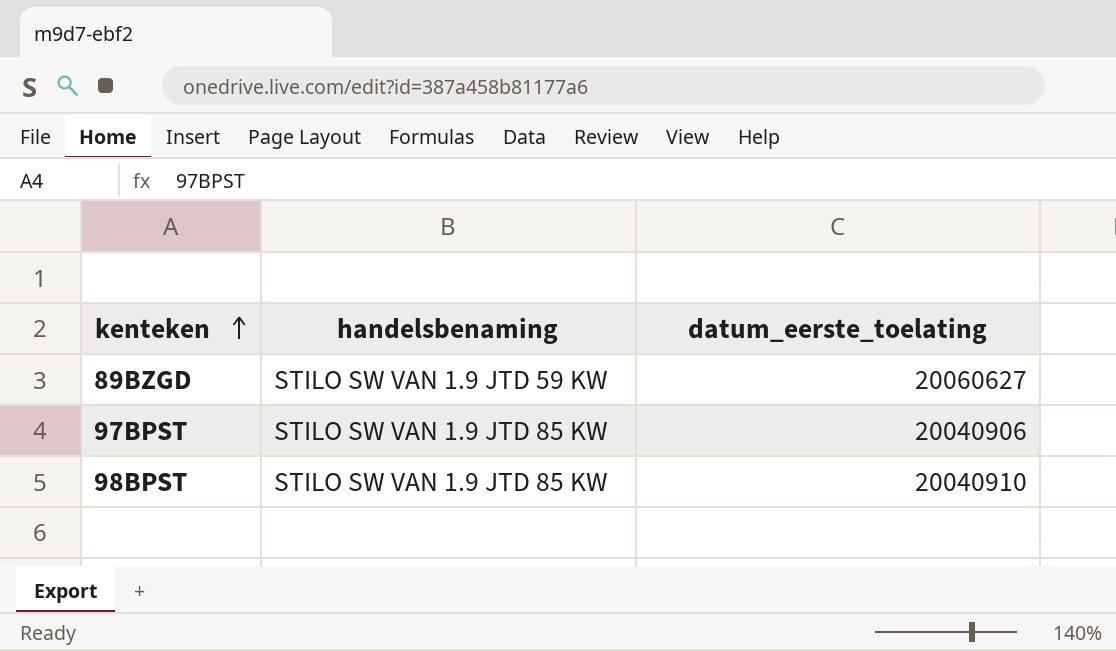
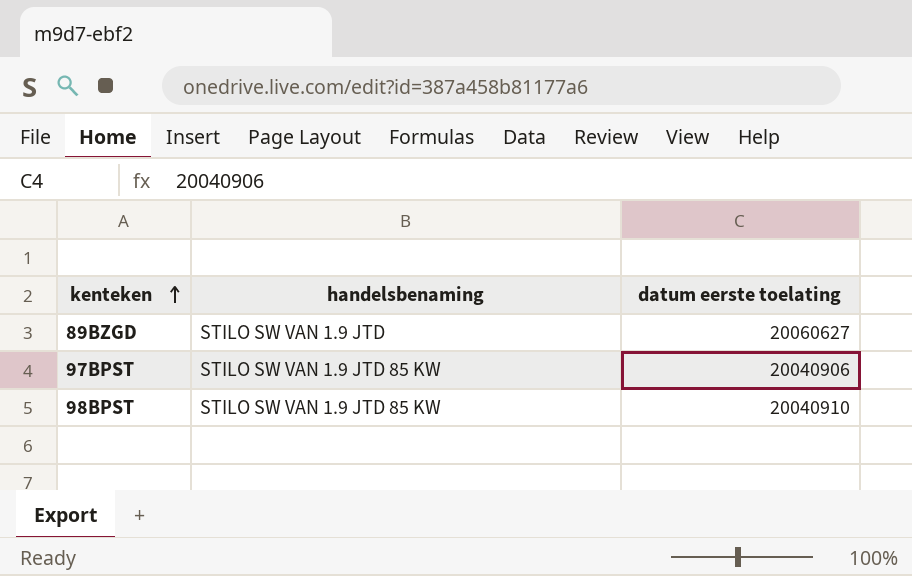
column name: datum_eerste_toelating -> datum eerste toelating
89BZGD | handelsbenaming: STILO SW VAN 1.9 JTD 59 KW -> STILO SW VAN 1.9 JTD

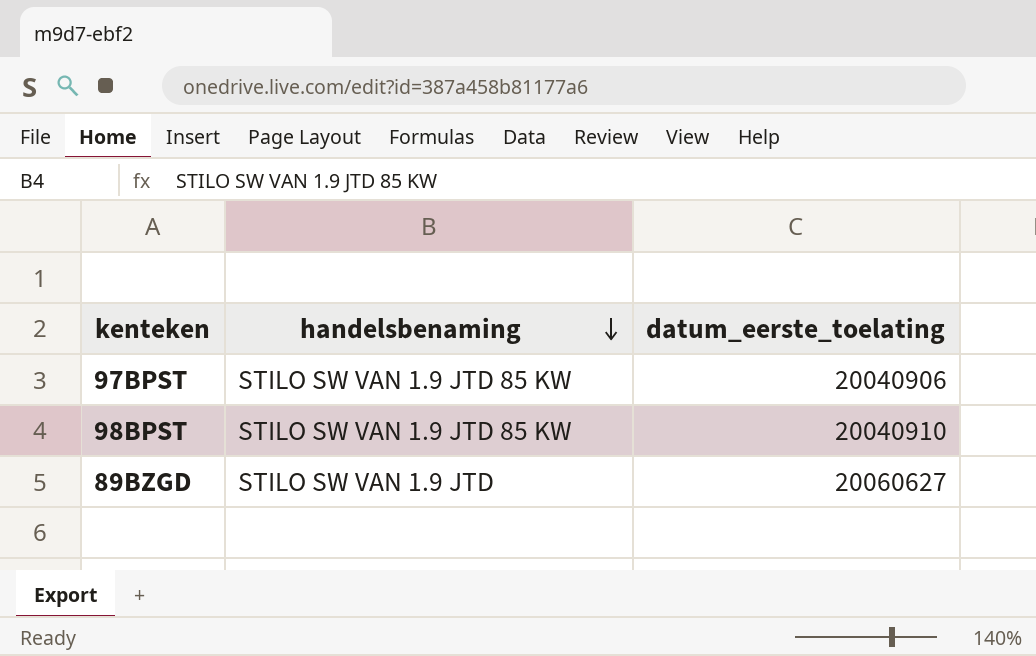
row order: kenteken ascending -> handelsbenaming descending
column name: datum eerste toelating -> datum_eerste_toelating

